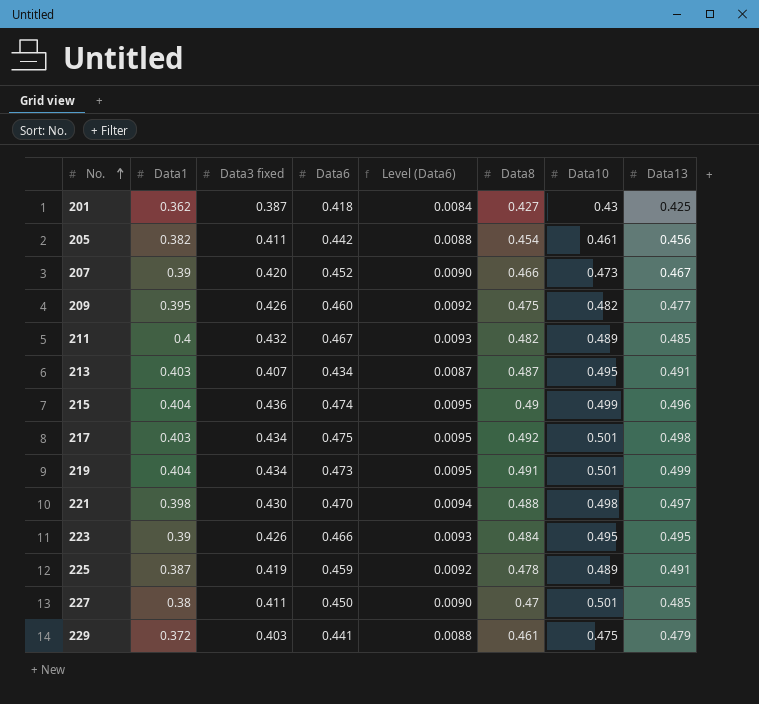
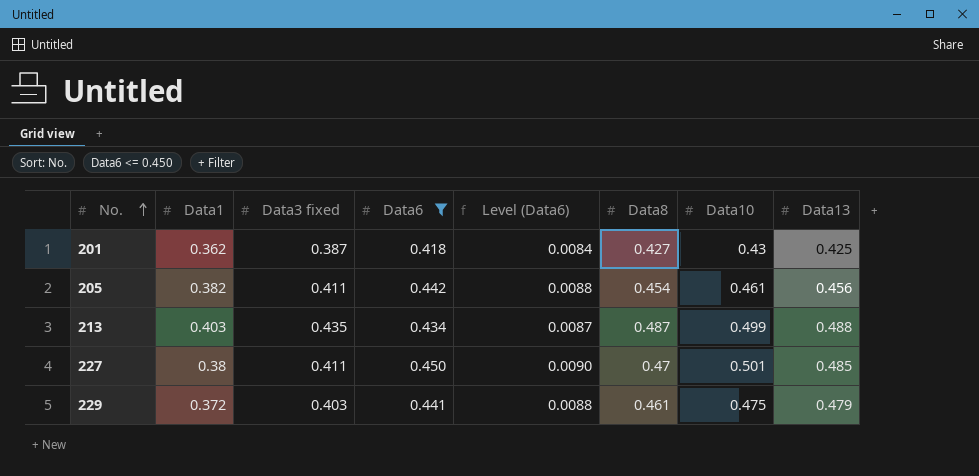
filter: none -> Data6 <= 0.450
213 | Data3 fixed: 0.407 -> 0.435
213 | Data10: 0.495 -> 0.499
213 | Data13: 0.491 -> 0.488

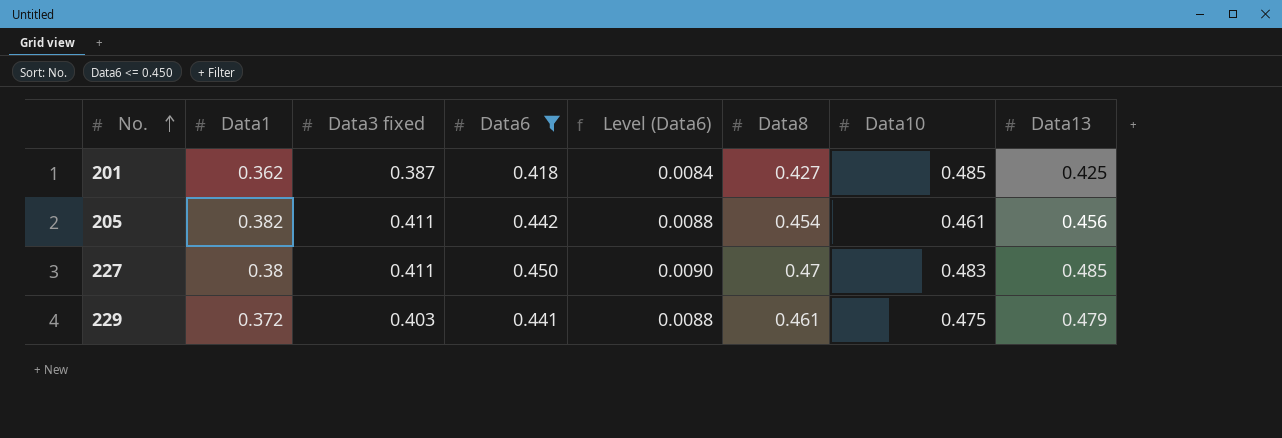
row 213: 0.403 | 0.435 | 0.434 | 0.0087 | 0.487 | 0.499 | 0.488 -> none
201 | Data10: 0.43 -> 0.485
227 | Data10: 0.501 -> 0.483

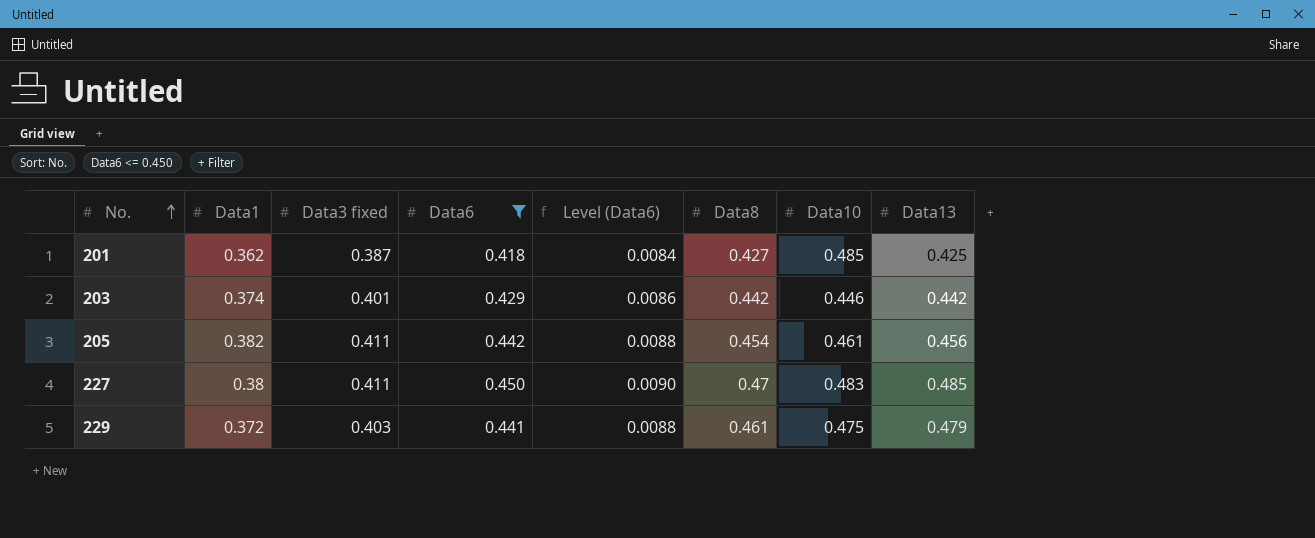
row 203: none -> 0.374 | 0.401 | 0.429 | 0.0086 | 0.442 | 0.446 | 0.442

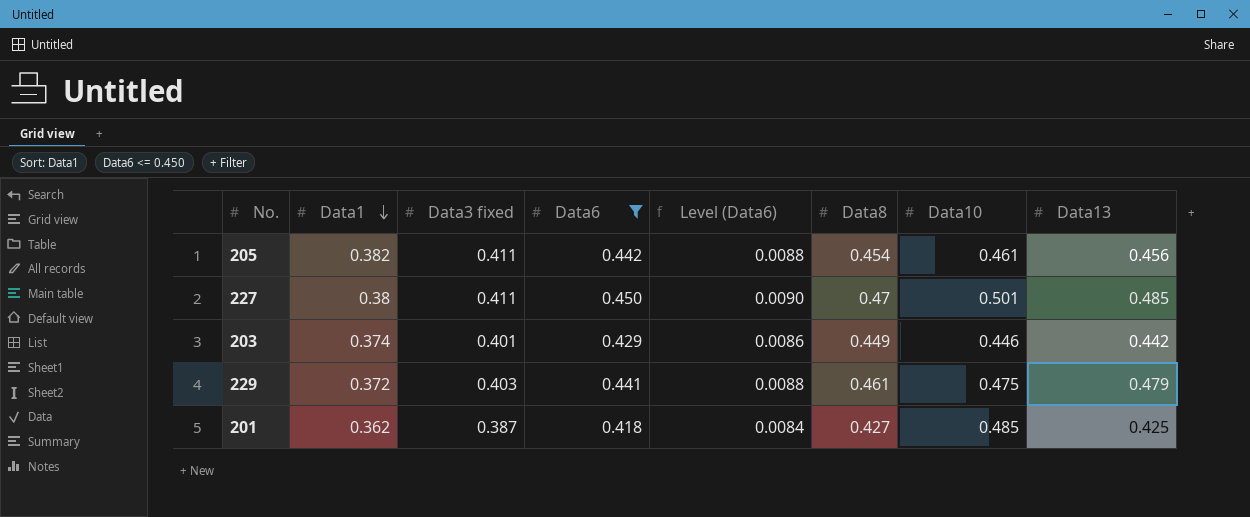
row order: No. ascending -> Data1 descending
227 | Data10: 0.483 -> 0.501
203 | Data8: 0.442 -> 0.449

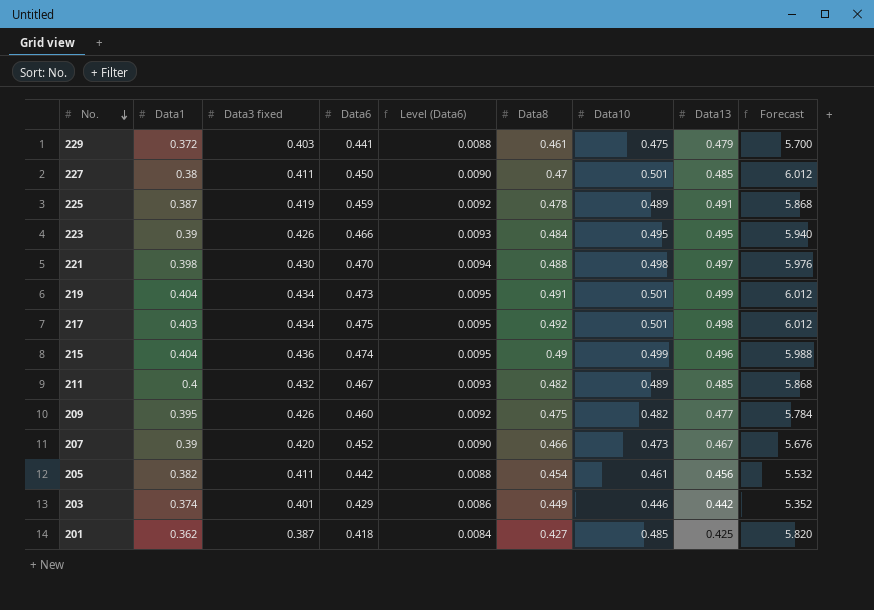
filter: Data6 <= 0.450 -> none
row order: Data1 descending -> No. descending
column Forecast | formula: none -> [Data10] * 12

